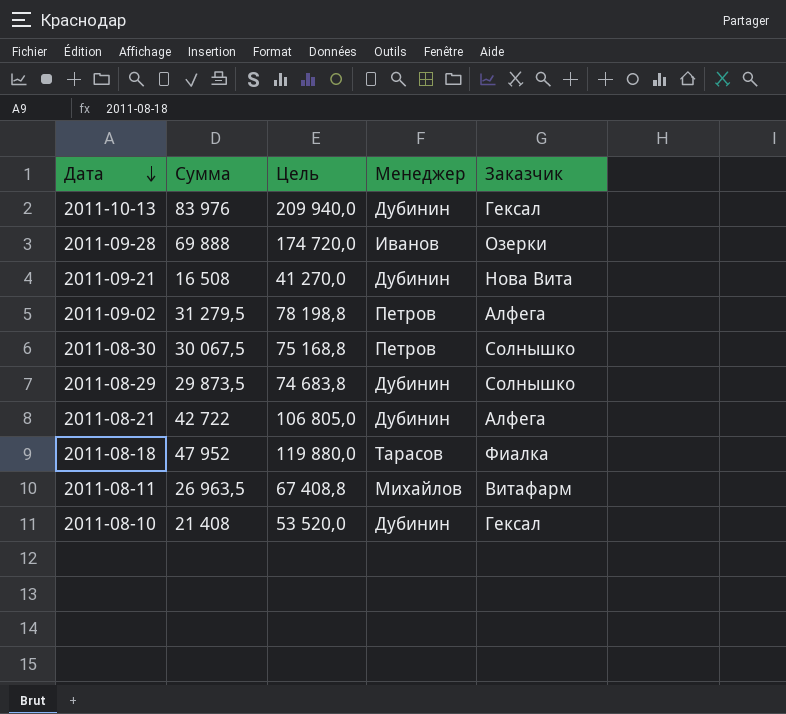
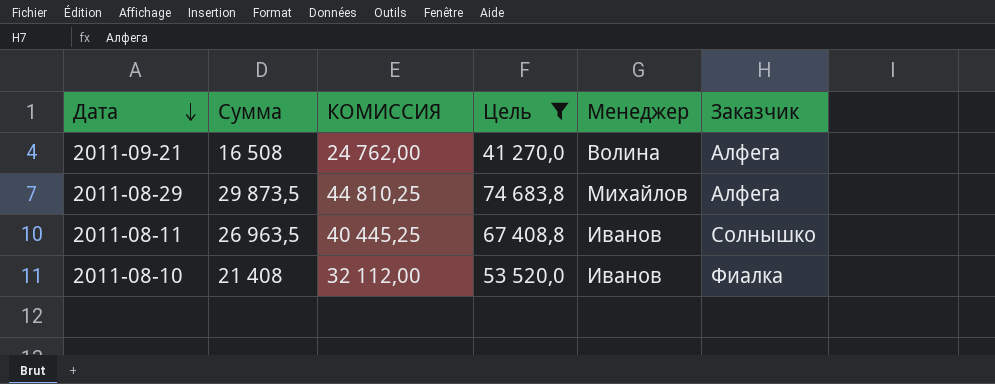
filter: none -> Цель <= 74 683,8
column КОМИССИЯ | formula: none -> [Сумма] * 1,5
2011-09-21 | Менеджер: Дубинин -> Волина
2011-09-21 | Заказчик: Нова Вита -> Алфега
2011-08-29 | Менеджер: Дубинин -> Михайлов
2011-08-29 | Заказчик: Солнышко -> Алфега
2011-08-11 | Менеджер: Михайлов -> Иванов
2011-08-11 | Заказчик: Витафарм -> Солнышко
2011-08-10 | Менеджер: Дубинин -> Иванов
2011-08-10 | Заказчик: Гексал -> Фиалка

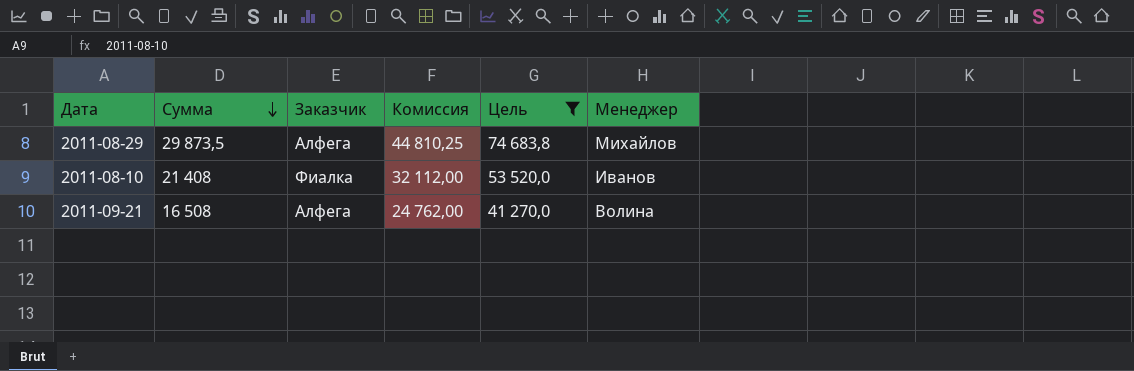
row order: Дата descending -> Сумма descending
column Заказчик | position: 6 -> 3
column name: КОМИССИЯ -> Комиссия
row 2011-08-11: 26 963,5 | 40 445,25 | 67 408,8 | Иванов | Солнышко -> none

